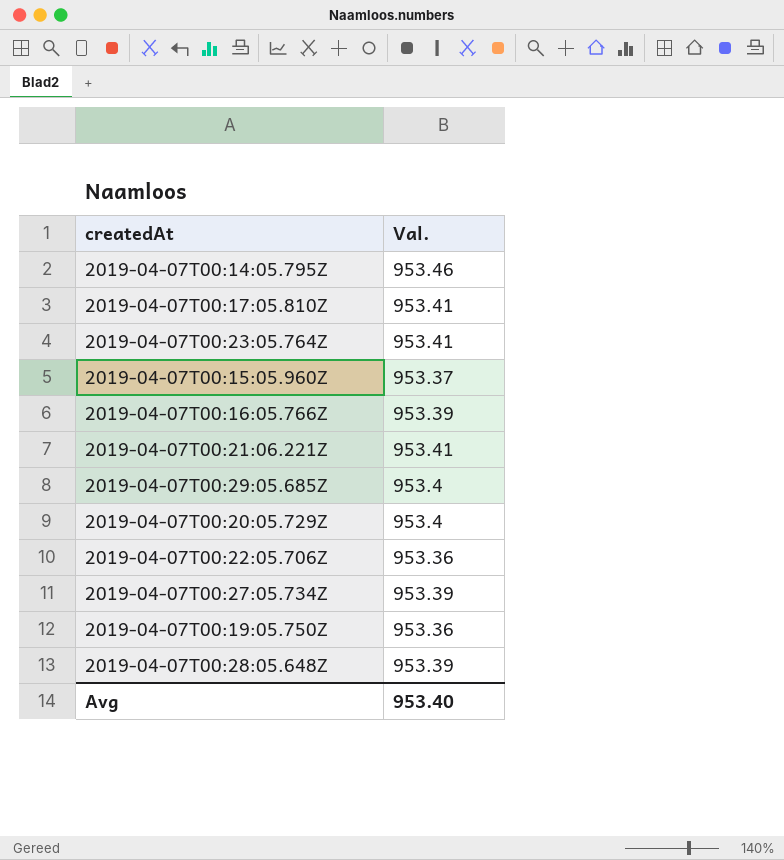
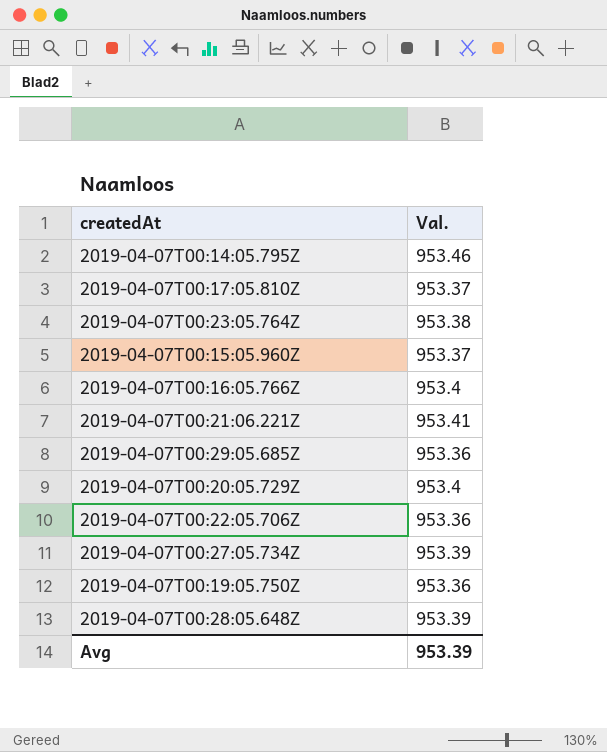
2019-04-07T00:17:05.810Z | Val.: 953.41 -> 953.37
2019-04-07T00:23:05.764Z | Val.: 953.41 -> 953.38
2019-04-07T00:16:05.766Z | Val.: 953.39 -> 953.4
2019-04-07T00:29:05.685Z | Val.: 953.4 -> 953.36
Avg | Val.: 953.40 -> 953.39

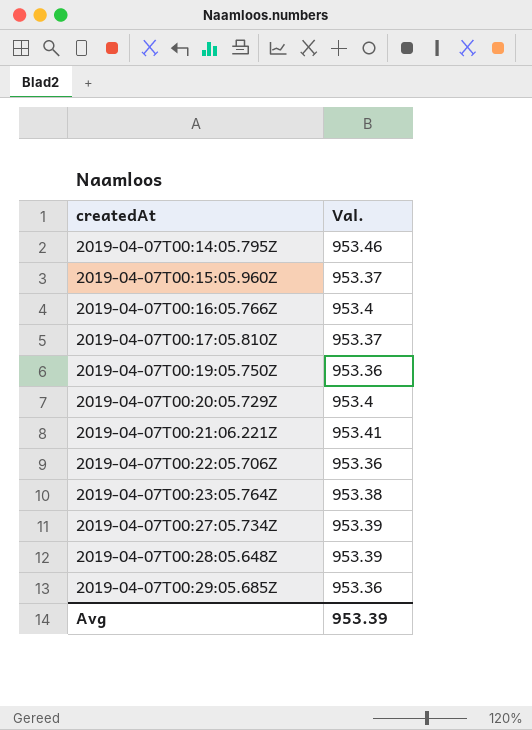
row order: none -> createdAt ascending

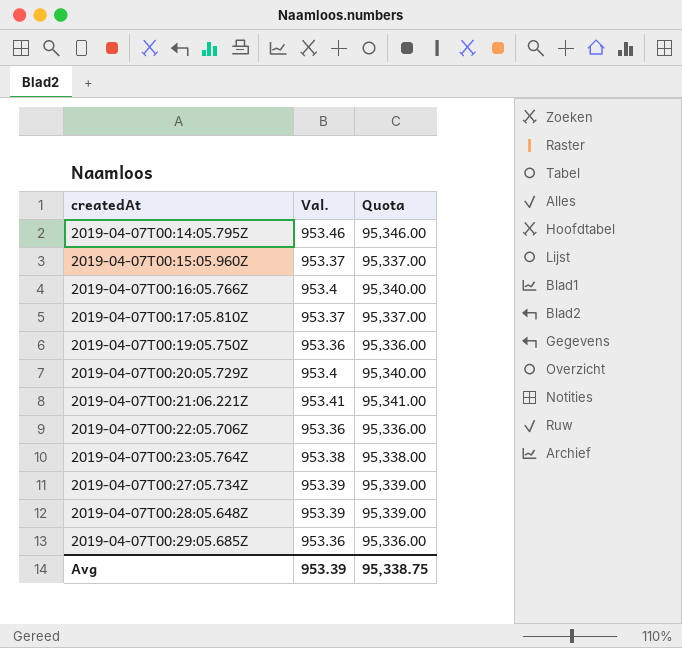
column Quota | formula: none -> [Val.] * 100

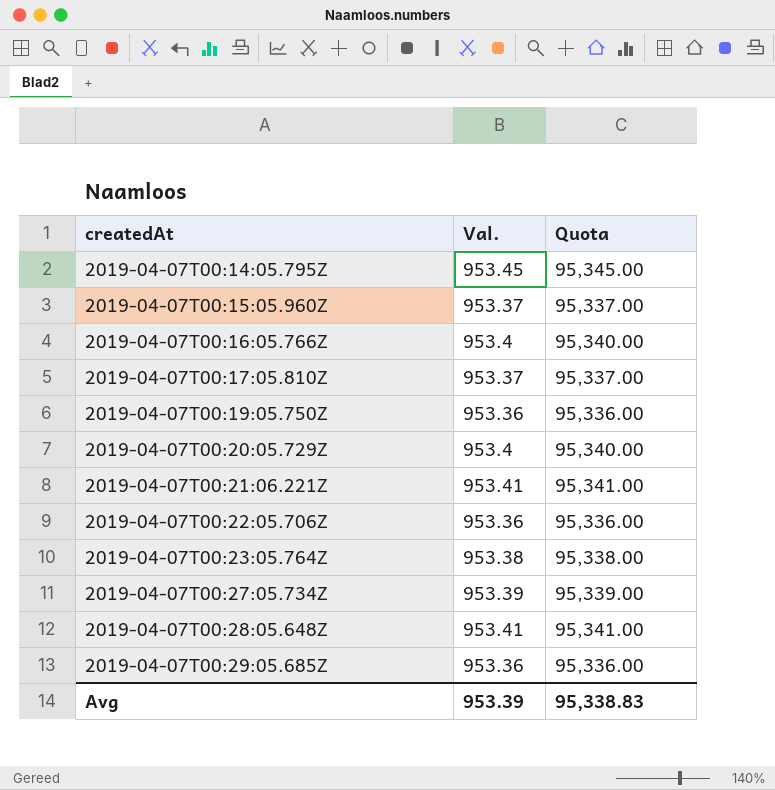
2019-04-07T00:14:05.795Z | Val.: 953.46 -> 953.45
2019-04-07T00:14:05.795Z | Quota: 95,346.00 -> 95,345.00
2019-04-07T00:28:05.648Z | Val.: 953.39 -> 953.41
2019-04-07T00:28:05.648Z | Quota: 95,339.00 -> 95,341.00
Avg | Quota: 95,338.75 -> 95,338.83

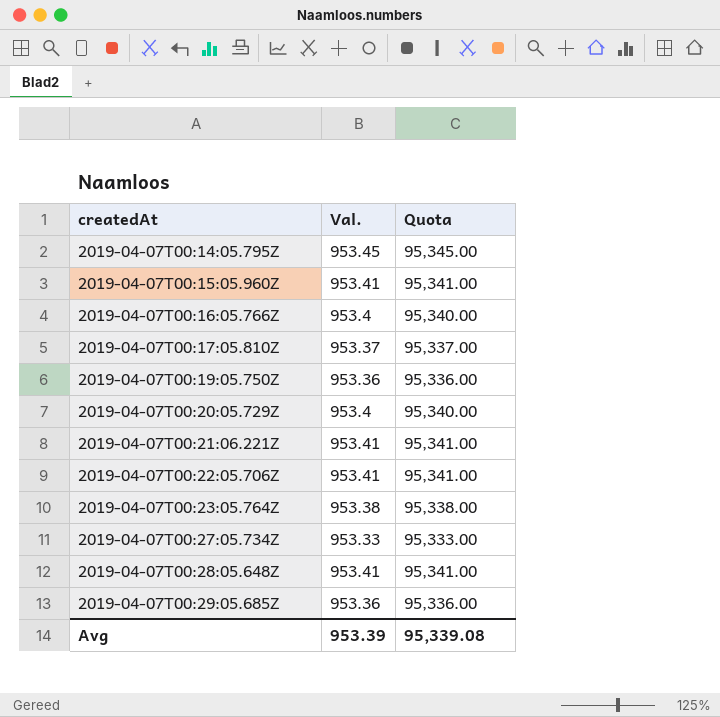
2019-04-07T00:15:05.960Z | Val.: 953.37 -> 953.41
2019-04-07T00:15:05.960Z | Quota: 95,337.00 -> 95,341.00
2019-04-07T00:22:05.706Z | Val.: 953.36 -> 953.41
2019-04-07T00:22:05.706Z | Quota: 95,336.00 -> 95,341.00
2019-04-07T00:27:05.734Z | Val.: 953.39 -> 953.33
2019-04-07T00:27:05.734Z | Quota: 95,339.00 -> 95,333.00
Avg | Quota: 95,338.83 -> 95,339.08

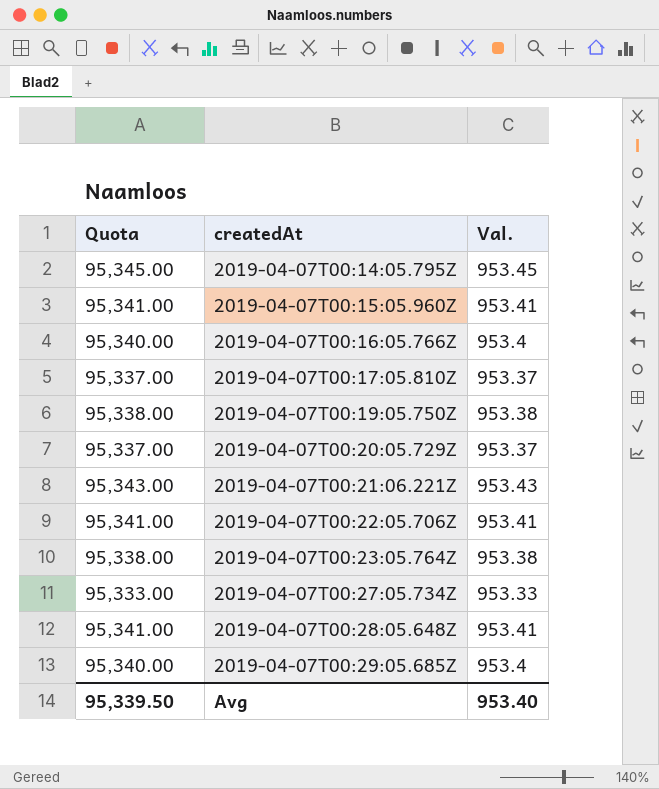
column Quota | position: 3 -> 1
2019-04-07T00:19:05.750Z | Quota: 95,336.00 -> 95,338.00
2019-04-07T00:19:05.750Z | Val.: 953.36 -> 953.38
2019-04-07T00:20:05.729Z | Quota: 95,340.00 -> 95,337.00
2019-04-07T00:20:05.729Z | Val.: 953.4 -> 953.37
2019-04-07T00:21:06.221Z | Quota: 95,341.00 -> 95,343.00
2019-04-07T00:21:06.221Z | Val.: 953.41 -> 953.43
2019-04-07T00:29:05.685Z | Quota: 95,336.00 -> 95,340.00
2019-04-07T00:29:05.685Z | Val.: 953.36 -> 953.4
Avg | Quota: 95,339.08 -> 95,339.50
Avg | Val.: 953.39 -> 953.40

